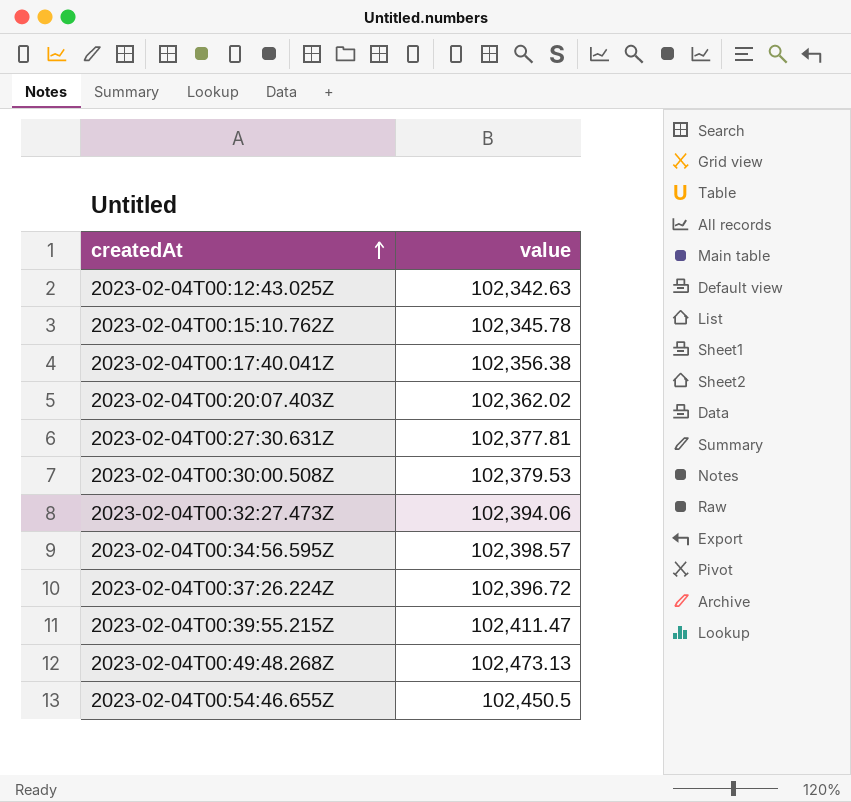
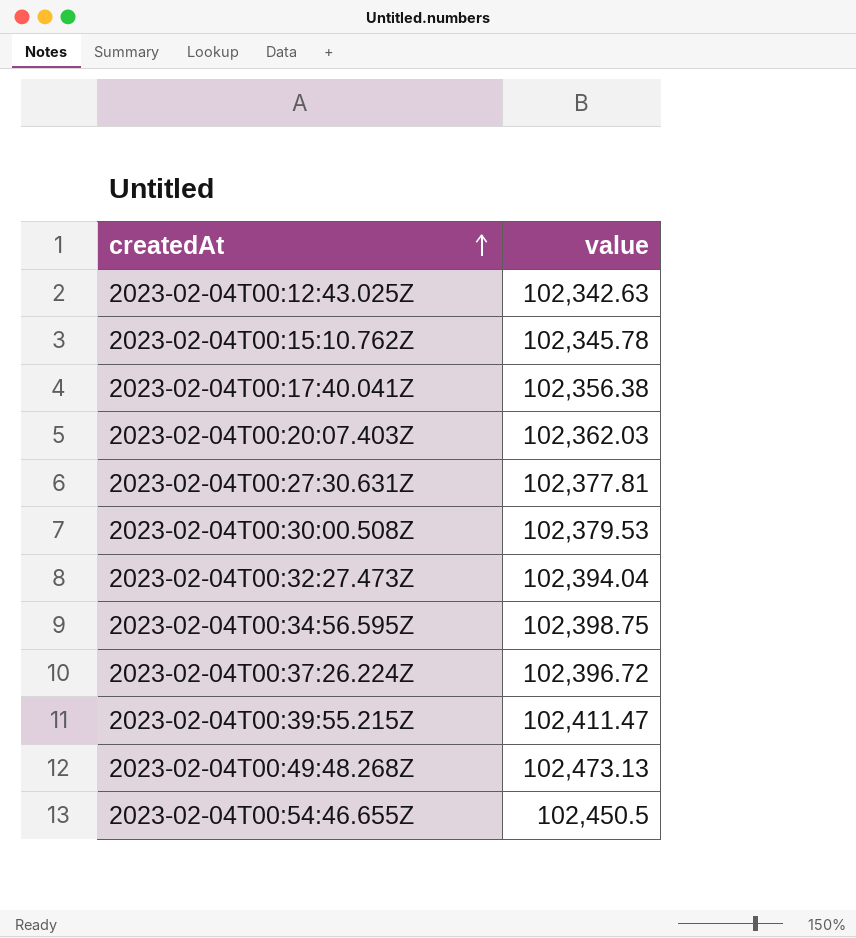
2023-02-04T00:20:07.403Z | value: 102,362.02 -> 102,362.03
2023-02-04T00:32:27.473Z | value: 102,394.06 -> 102,394.04
2023-02-04T00:34:56.595Z | value: 102,398.57 -> 102,398.75

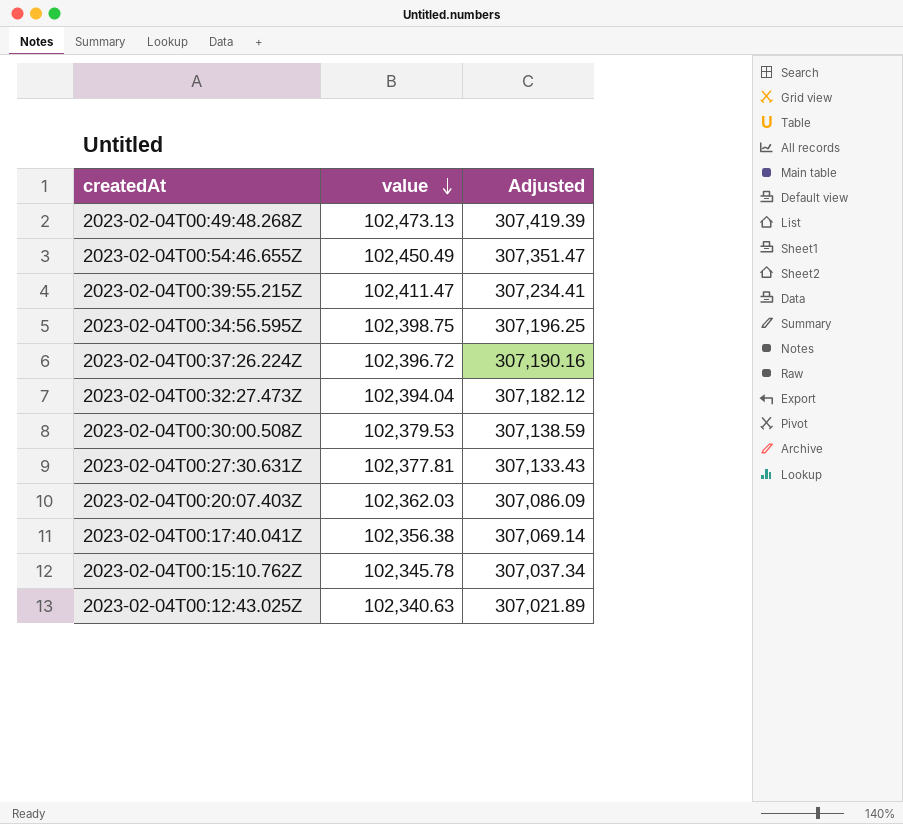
row order: createdAt ascending -> value descending
column Adjusted | formula: none -> [value] * 3
2023-02-04T00:54:46.655Z | value: 102,450.5 -> 102,450.49
2023-02-04T00:12:43.025Z | value: 102,342.63 -> 102,340.63

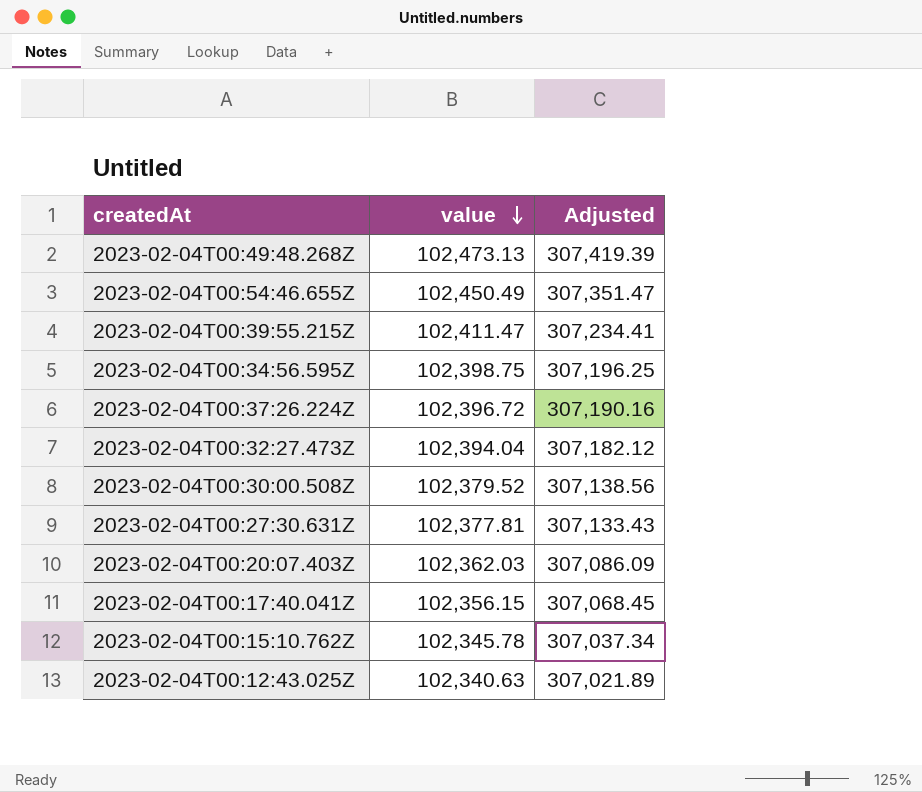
2023-02-04T00:30:00.508Z | value: 102,379.53 -> 102,379.52
2023-02-04T00:30:00.508Z | Adjusted: 307,138.59 -> 307,138.56
2023-02-04T00:17:40.041Z | value: 102,356.38 -> 102,356.15
2023-02-04T00:17:40.041Z | Adjusted: 307,069.14 -> 307,068.45

